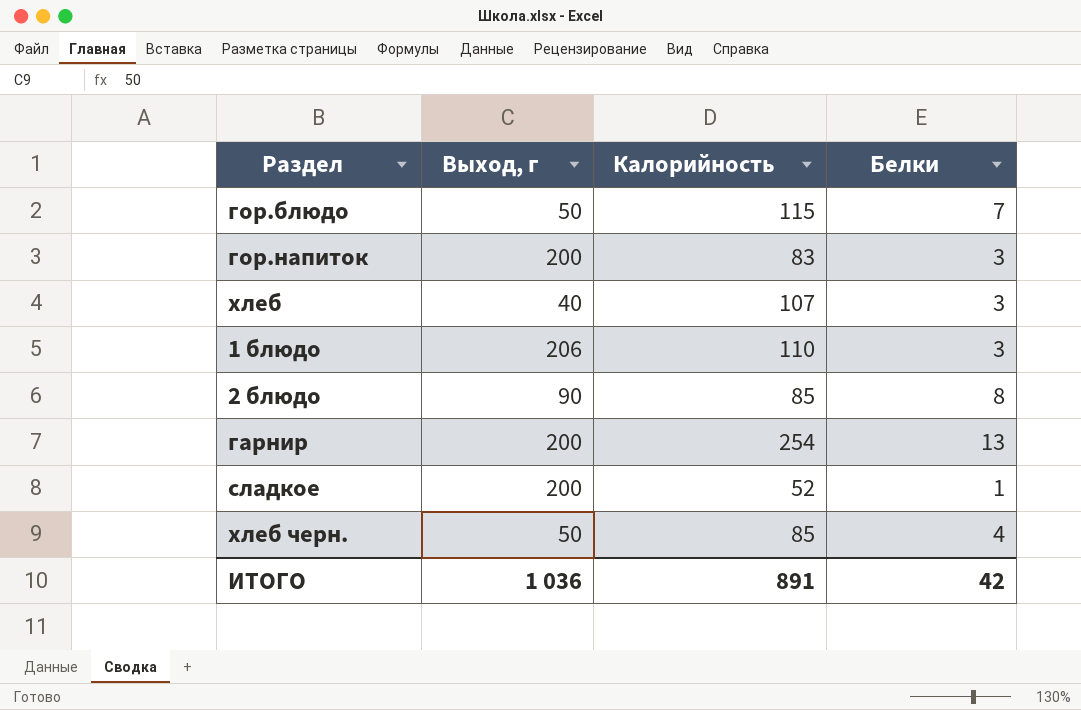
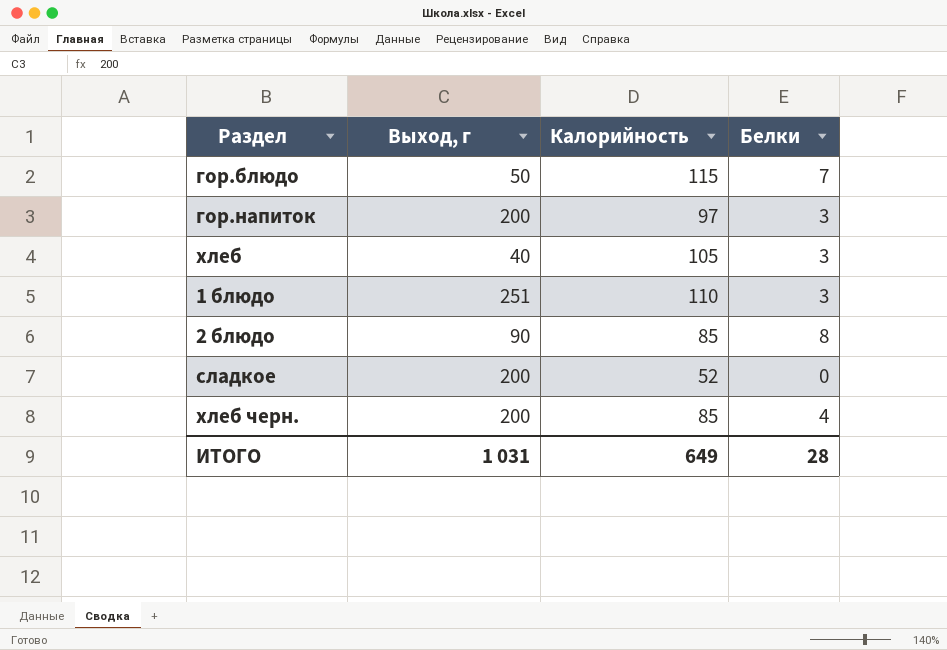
row гарнир: 200 | 254 | 13 -> none
гор.напиток | Калорийность: 83 -> 97
хлеб | Калорийность: 107 -> 105
1 блюдо | Выход, г: 206 -> 251
сладкое | Белки: 1 -> 0
хлеб черн. | Выход, г: 50 -> 200
ИТОГО | Выход, г: 1 036 -> 1 031
ИТОГО | Калорийность: 891 -> 649
ИТОГО | Белки: 42 -> 28

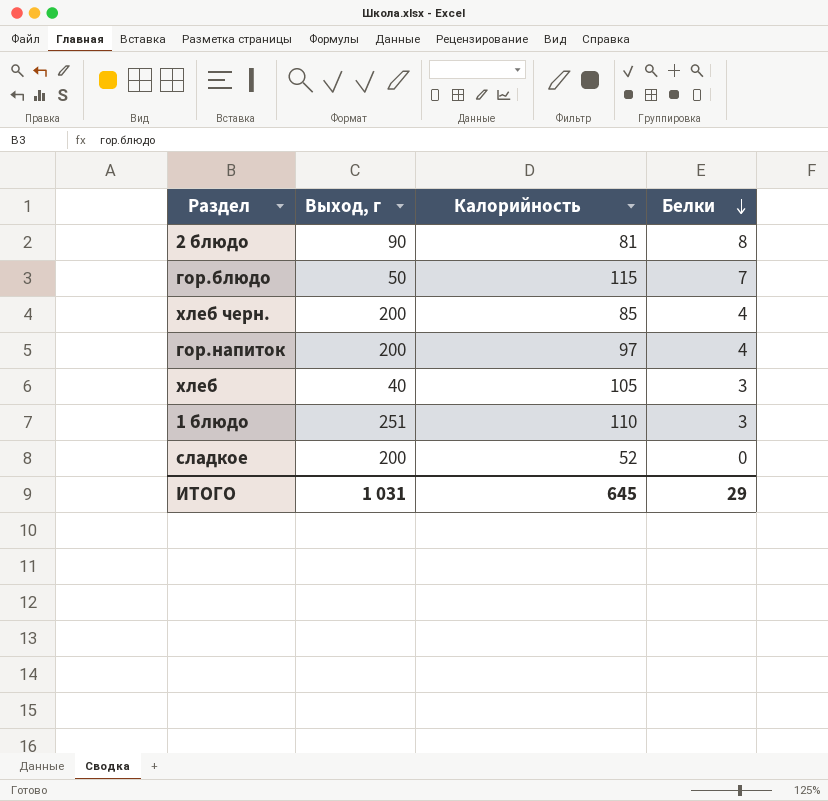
row order: none -> Белки descending
2 блюдо | Калорийность: 85 -> 81
гор.напиток | Белки: 3 -> 4
ИТОГО | Калорийность: 649 -> 645
ИТОГО | Белки: 28 -> 29

